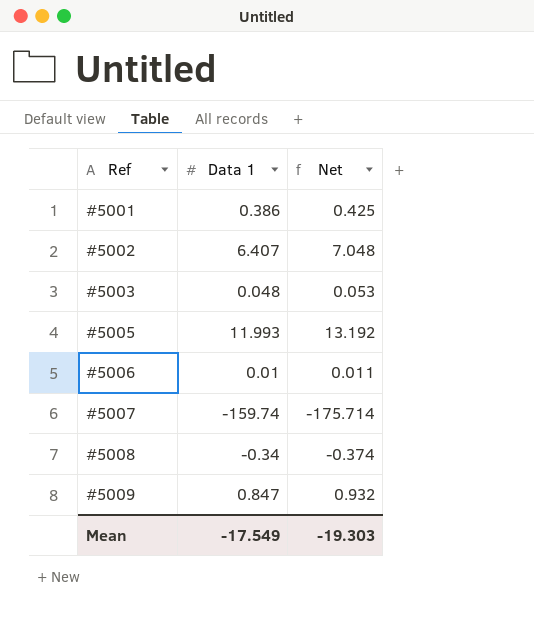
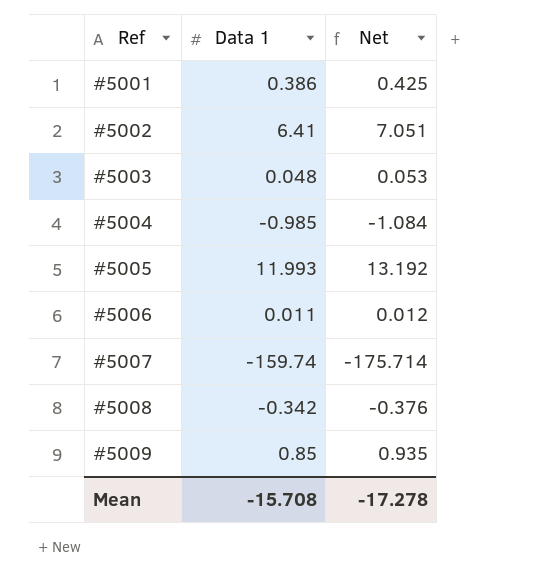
#5002 | Data 1: 6.407 -> 6.41
#5002 | Net: 7.048 -> 7.051
row #5004: none -> -0.985 | -1.084
#5006 | Data 1: 0.01 -> 0.011
#5006 | Net: 0.011 -> 0.012
#5008 | Data 1: -0.34 -> -0.342
#5008 | Net: -0.374 -> -0.376
#5009 | Data 1: 0.847 -> 0.85
#5009 | Net: 0.932 -> 0.935
Mean | Data 1: -17.549 -> -15.708
Mean | Net: -19.303 -> -17.278

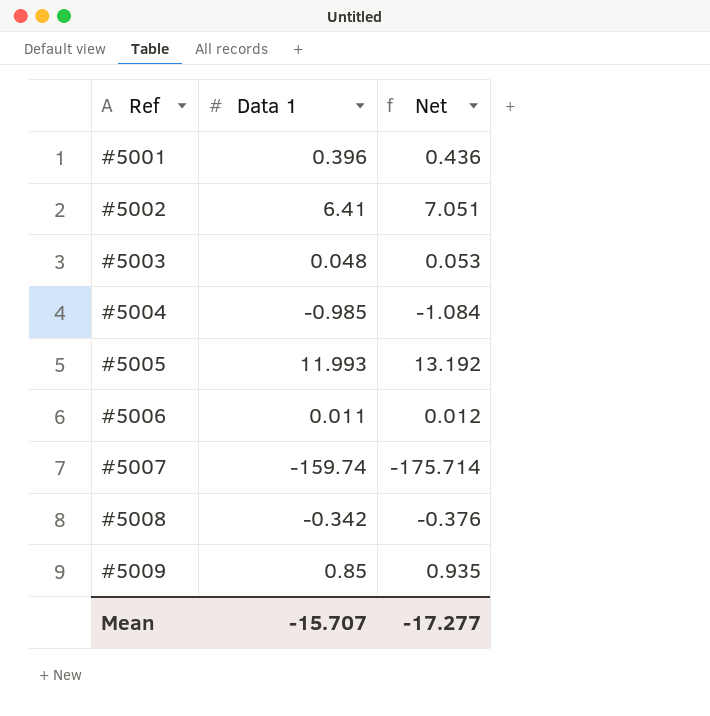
#5001 | Data 1: 0.386 -> 0.396
#5001 | Net: 0.425 -> 0.436
Mean | Data 1: -15.708 -> -15.707
Mean | Net: -17.278 -> -17.277

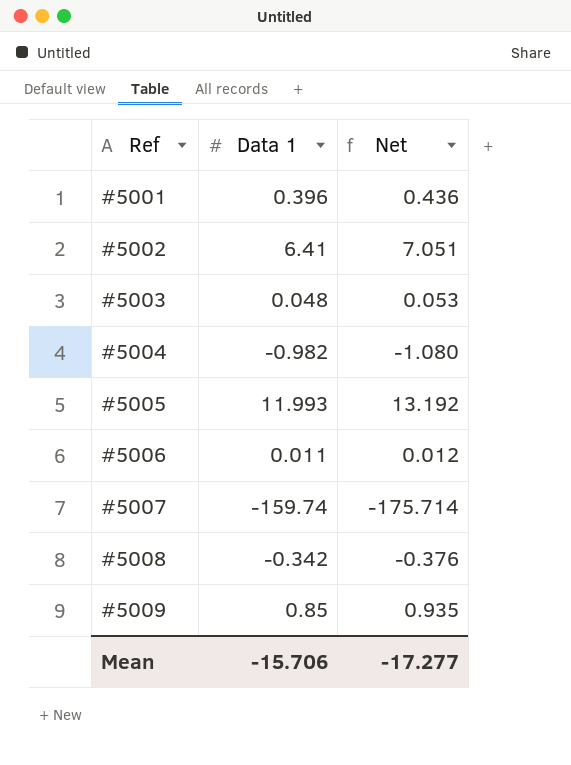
#5004 | Data 1: -0.985 -> -0.982
#5004 | Net: -1.084 -> -1.080
Mean | Data 1: -15.707 -> -15.706

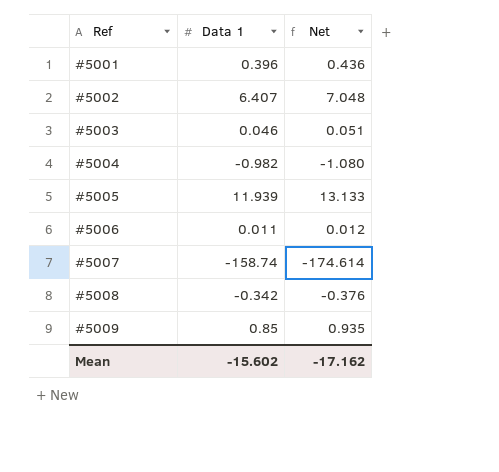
#5002 | Data 1: 6.41 -> 6.407
#5002 | Net: 7.051 -> 7.048
#5003 | Data 1: 0.048 -> 0.046
#5003 | Net: 0.053 -> 0.051
#5005 | Data 1: 11.993 -> 11.939
#5005 | Net: 13.192 -> 13.133
#5007 | Data 1: -159.74 -> -158.74
#5007 | Net: -175.714 -> -174.614
Mean | Data 1: -15.706 -> -15.602
Mean | Net: -17.277 -> -17.162

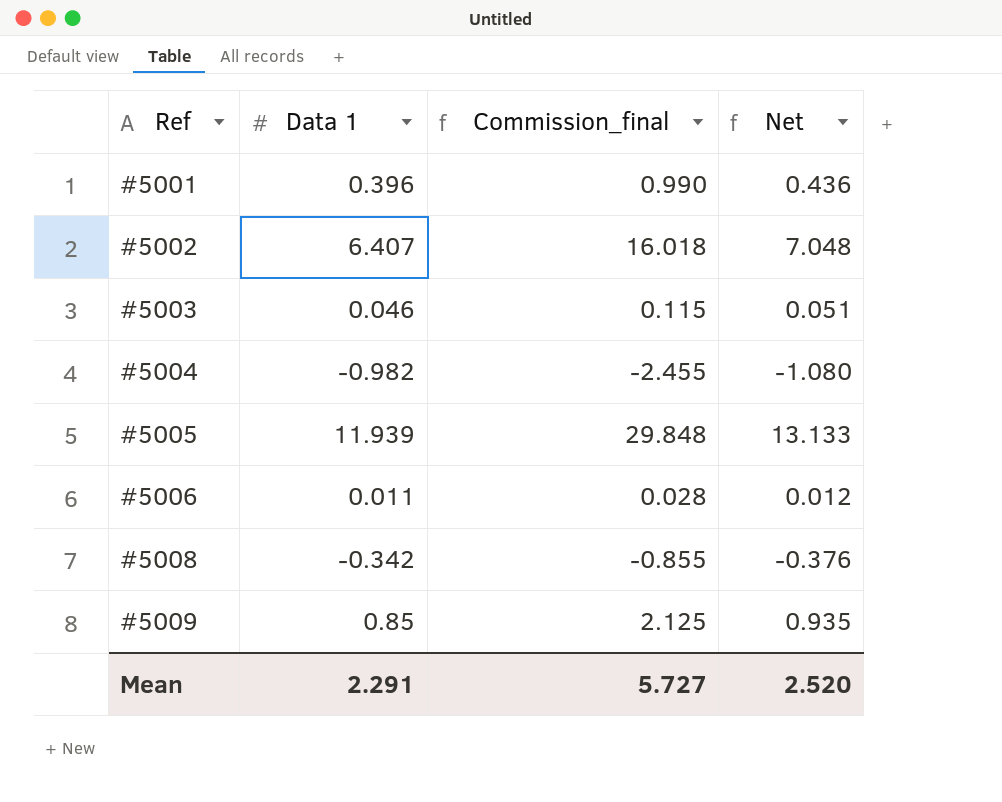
column Commission_final | formula: none -> [Data 1] * 2.5
row #5007: -158.74 | -174.614 -> none
Mean | Data 1: -15.602 -> 2.291
Mean | Net: -17.162 -> 2.520

